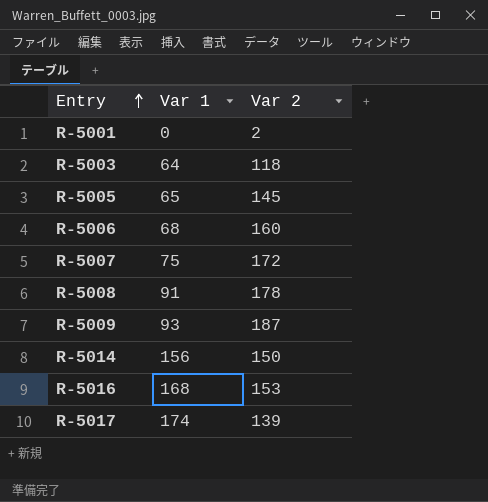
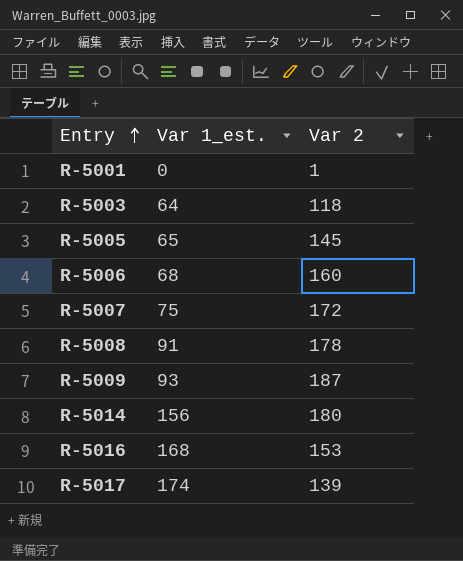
column name: Var 1 -> Var 1_est.
R-5001 | Var 2: 2 -> 1
R-5014 | Var 2: 150 -> 180

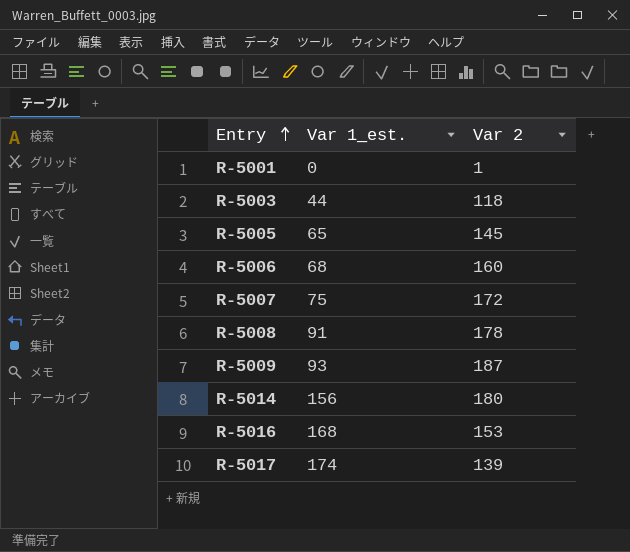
R-5003 | Var 1_est.: 64 -> 44

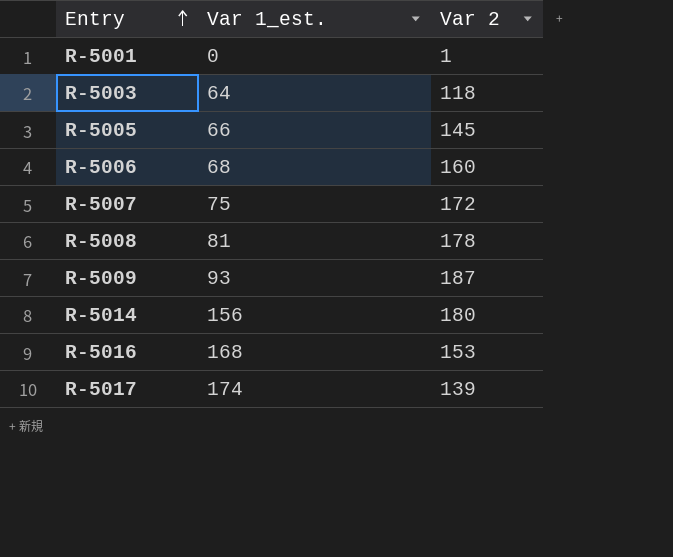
R-5003 | Var 1_est.: 44 -> 64
R-5005 | Var 1_est.: 65 -> 66
R-5008 | Var 1_est.: 91 -> 81

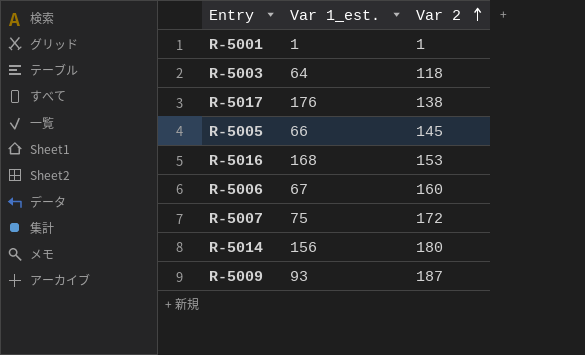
row order: Entry ascending -> Var 2 ascending
row R-5008: 81 | 178 -> none
R-5001 | Var 1_est.: 0 -> 1
R-5017 | Var 1_est.: 174 -> 176
R-5017 | Var 2: 139 -> 138
R-5006 | Var 1_est.: 68 -> 67

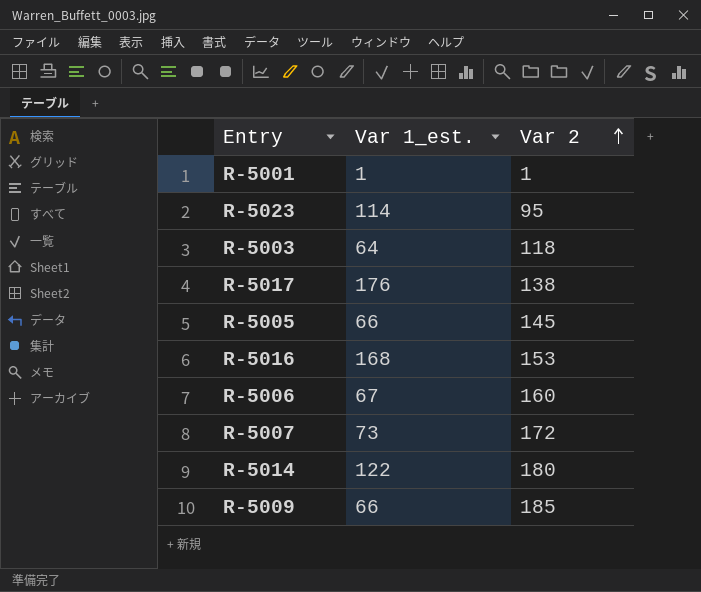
row R-5023: none -> 114 | 95
R-5007 | Var 1_est.: 75 -> 73
R-5014 | Var 1_est.: 156 -> 122
R-5009 | Var 1_est.: 93 -> 66
R-5009 | Var 2: 187 -> 185

